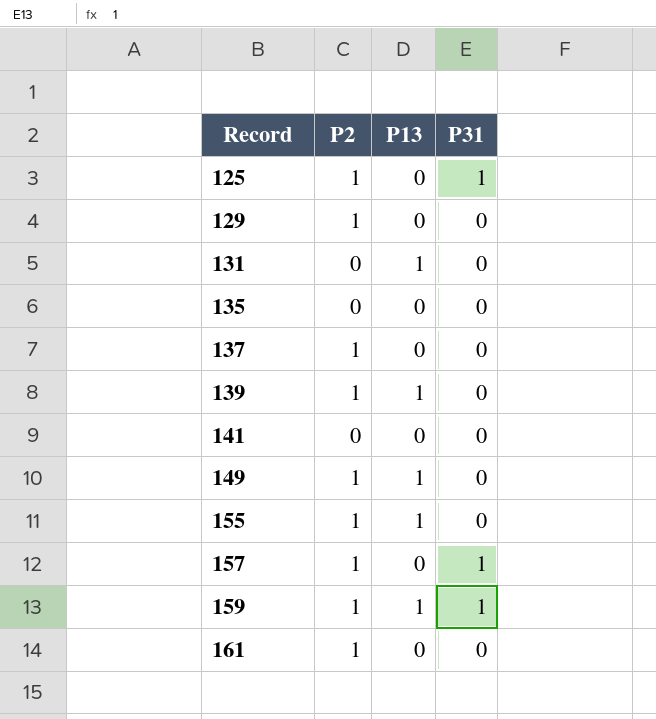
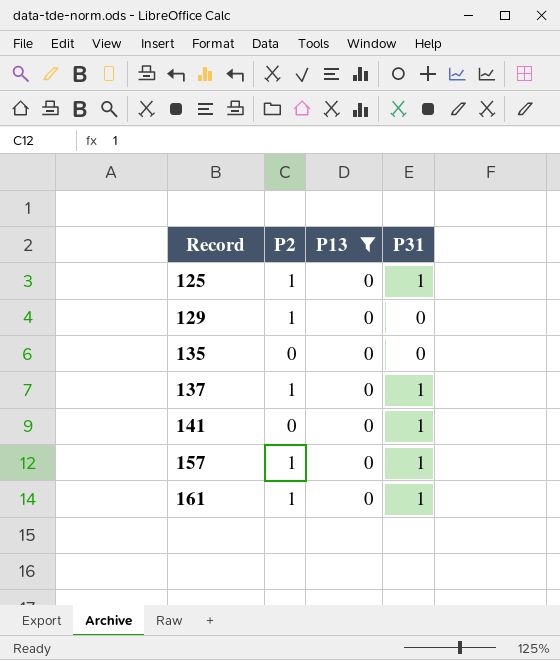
filter: none -> P13 = 0
137 | P31: 0 -> 1
141 | P31: 0 -> 1
161 | P31: 0 -> 1

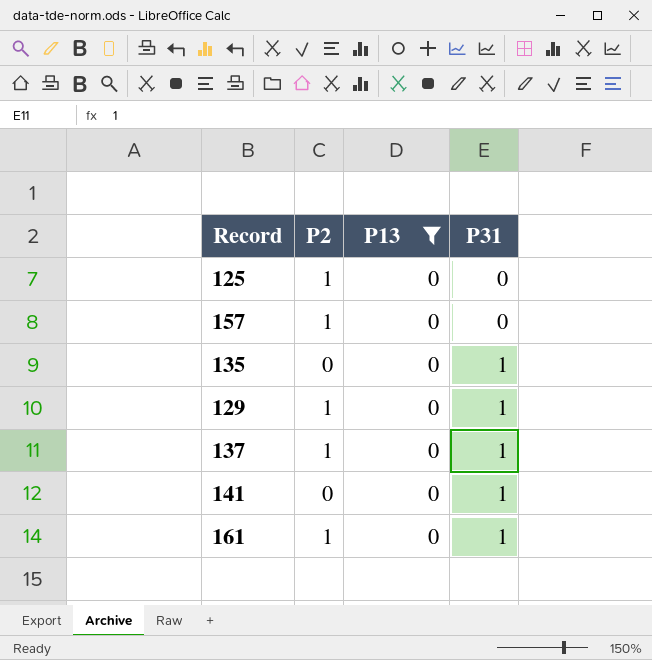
row order: Record ascending -> P31 ascending
125 | P31: 1 -> 0
157 | P31: 1 -> 0
135 | P31: 0 -> 1
129 | P31: 0 -> 1

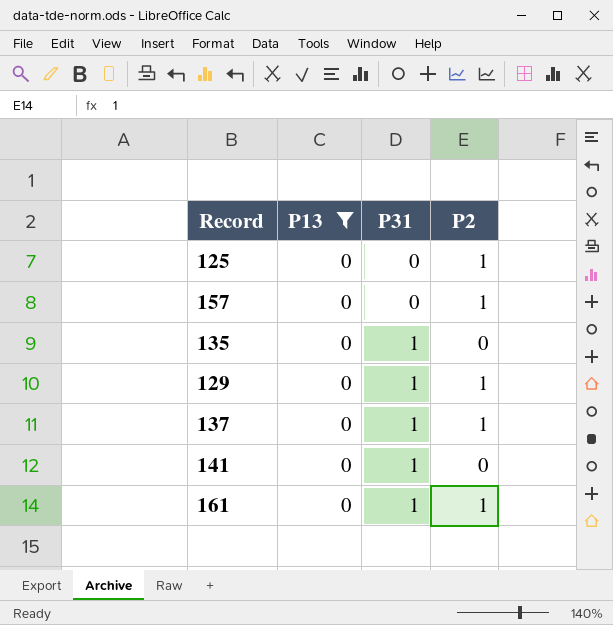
column P2 | position: 2 -> 4

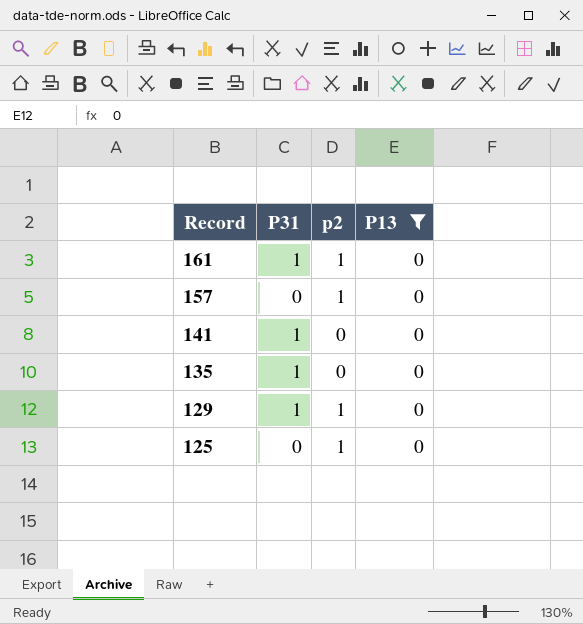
row order: P31 ascending -> Record descending
column name: P2 -> p2
column P13 | position: 2 -> 4
row 137: 0 | 1 | 1 -> none

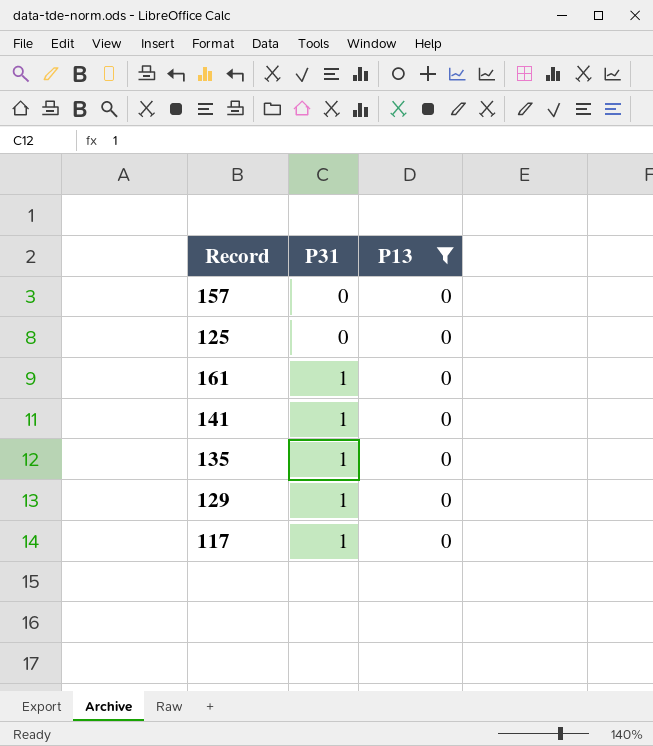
row order: Record descending -> P31 ascending
column p2 | position: 3 -> none
row 117: none -> 1 | 0

